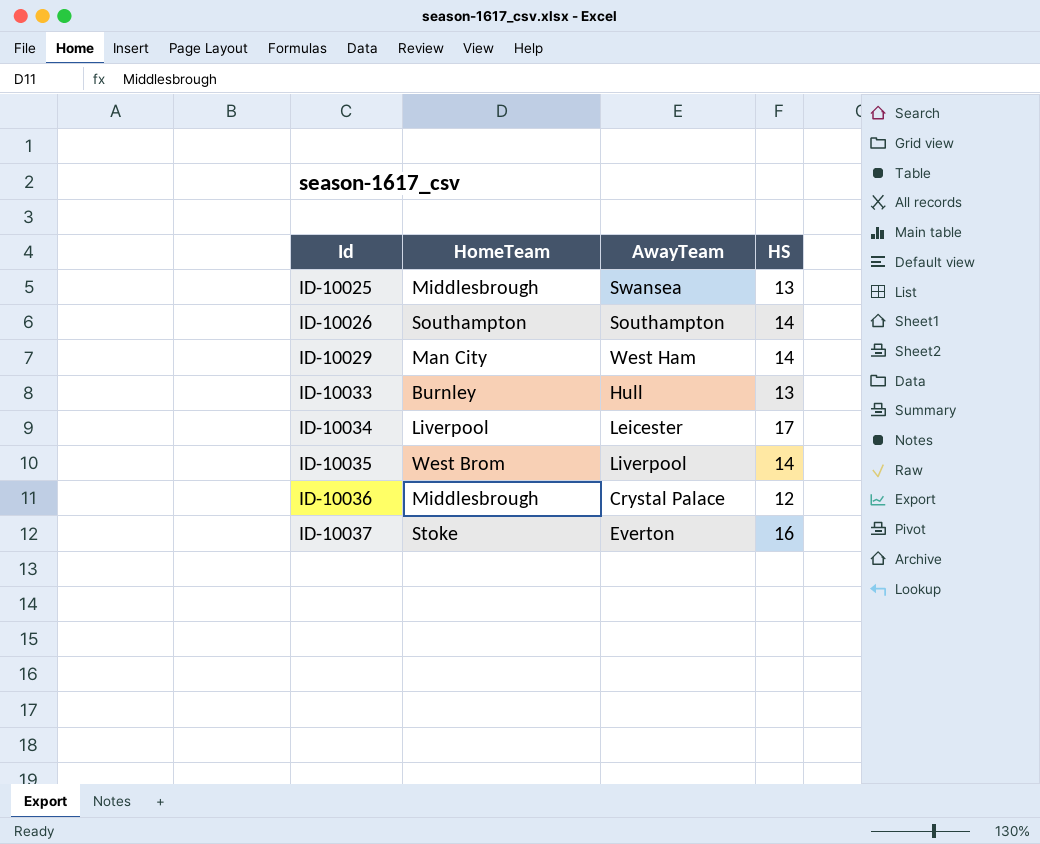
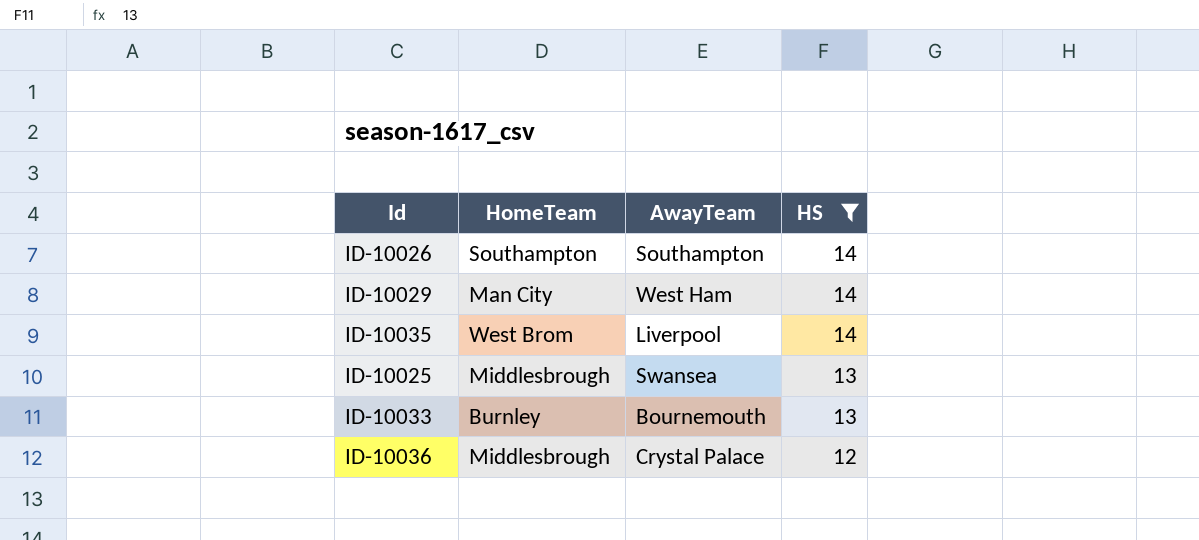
filter: none -> HS <= 14
row order: Id ascending -> HS descending
ID-10033 | AwayTeam: Hull -> Bournemouth

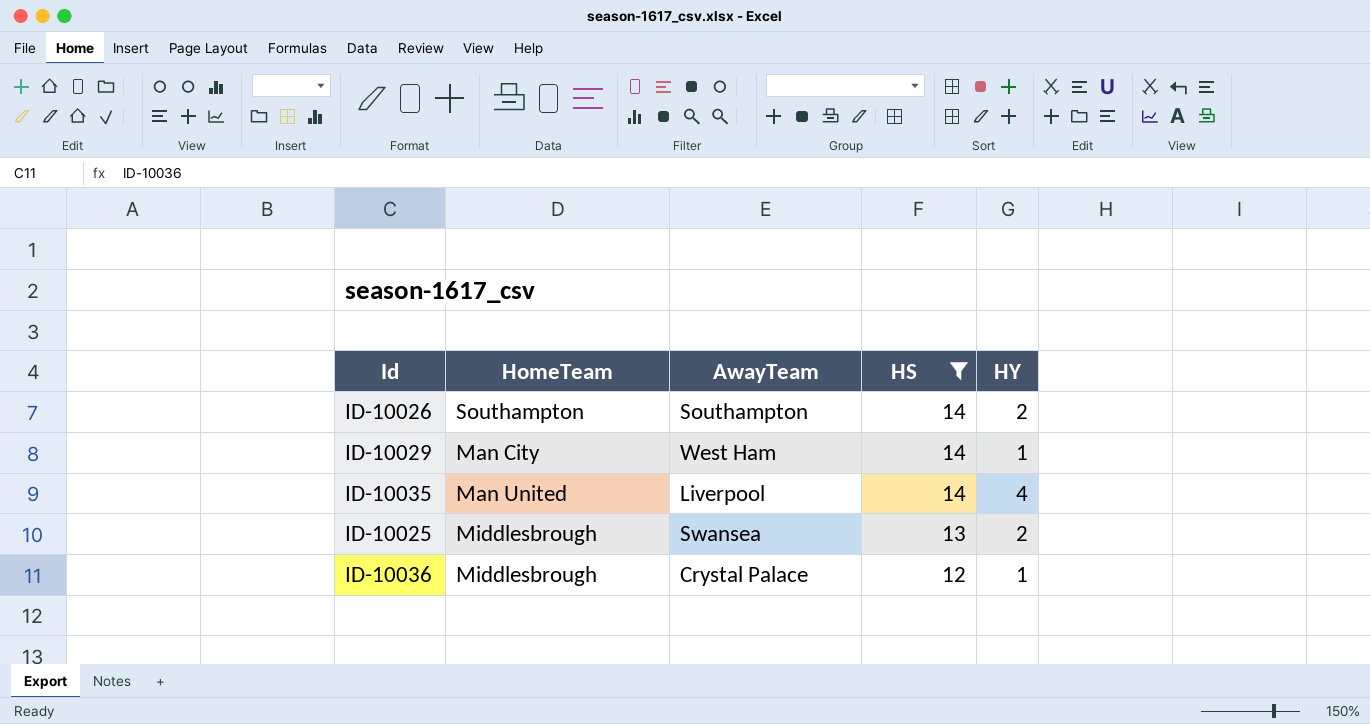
column HY | position: none -> 5
row ID-10033: Burnley | Bournemouth | 13 -> none
ID-10035 | HomeTeam: West Brom -> Man United

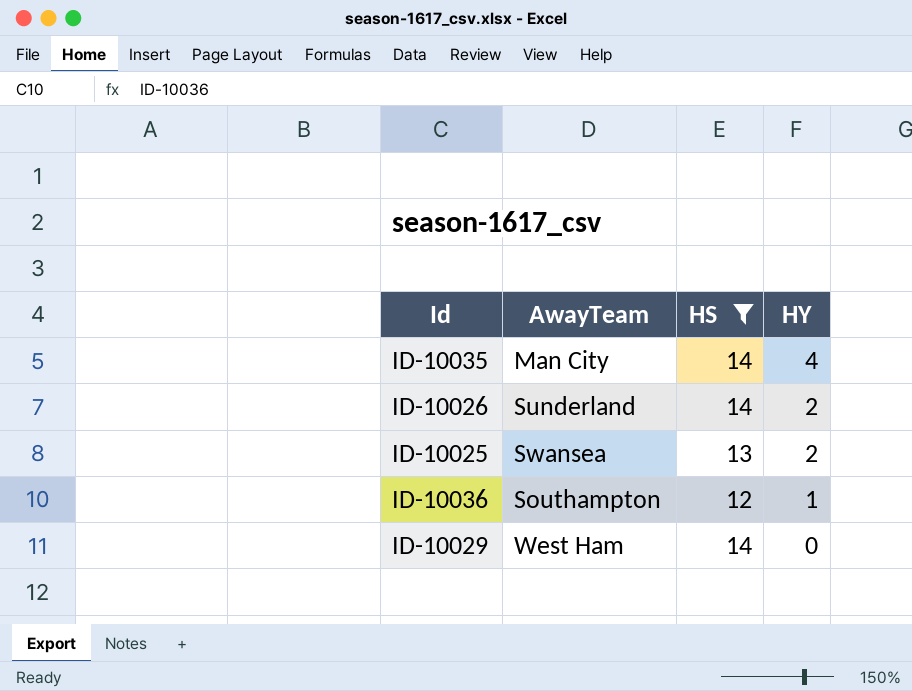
row order: HS descending -> HY descending
column HomeTeam | position: 2 -> none
ID-10035 | AwayTeam: Liverpool -> Man City
ID-10026 | AwayTeam: Southampton -> Sunderland
ID-10036 | AwayTeam: Crystal Palace -> Southampton
ID-10029 | HY: 1 -> 0

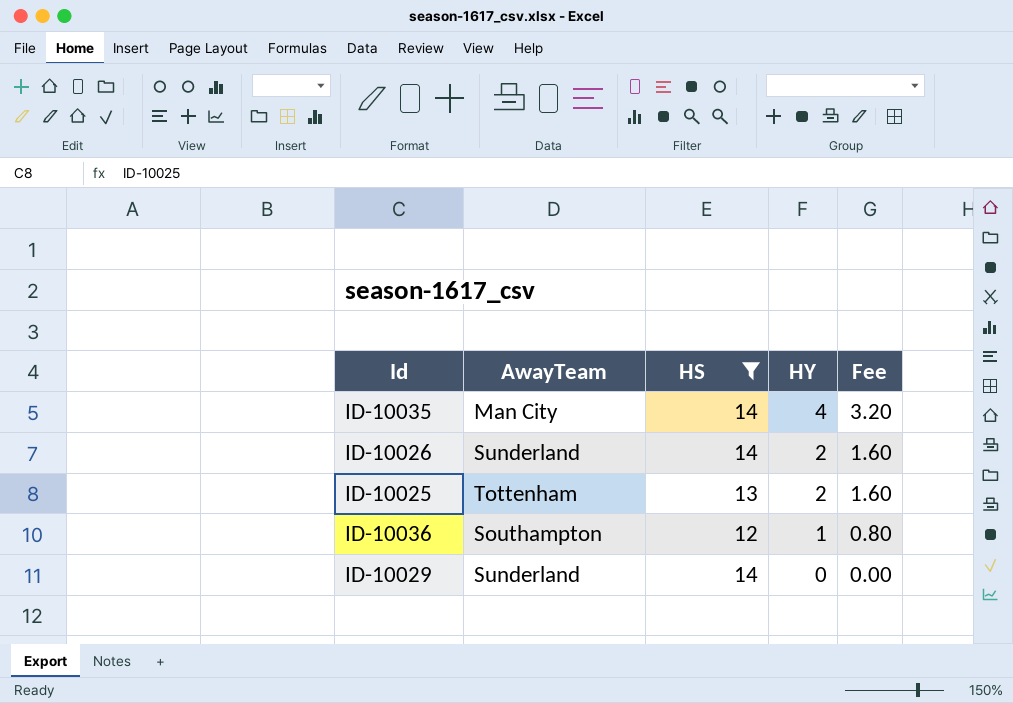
column Fee | formula: none -> [HY] * 0.8
ID-10025 | AwayTeam: Swansea -> Tottenham
ID-10029 | AwayTeam: West Ham -> Sunderland

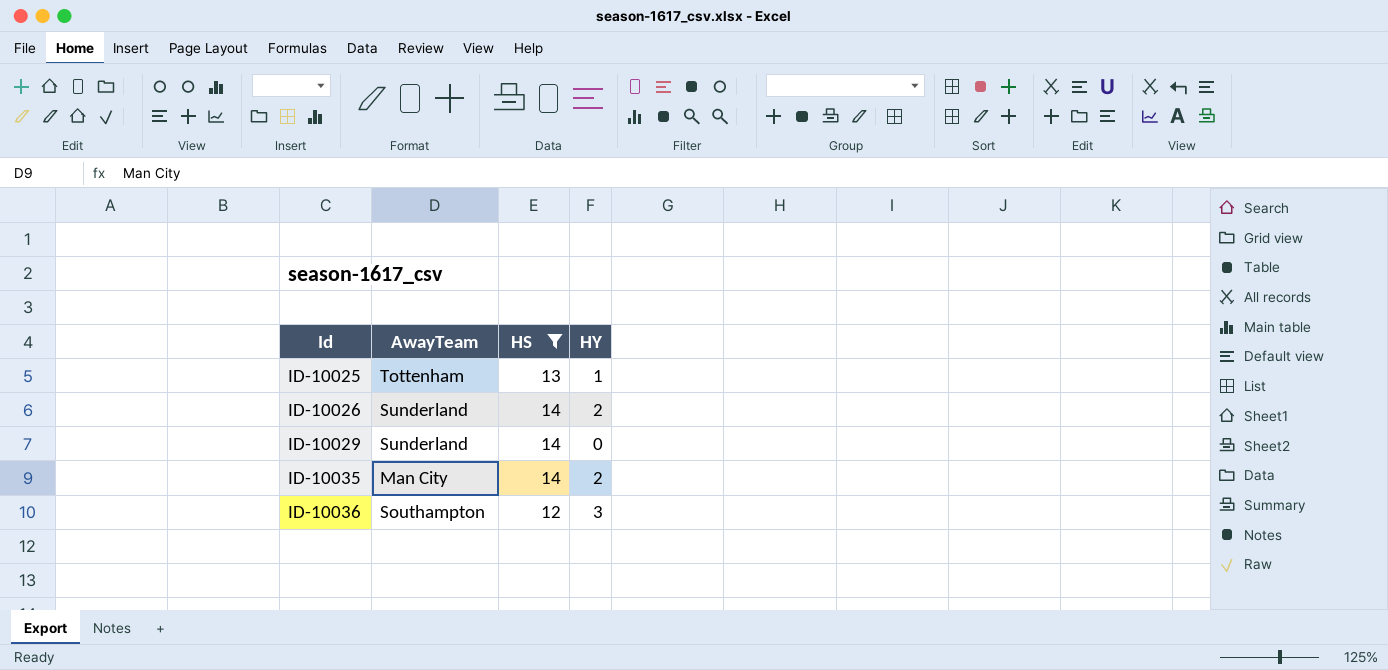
row order: HY descending -> Id ascending
column Fee | formula: [HY] * 0.8 -> none
ID-10025 | HY: 2 -> 1
ID-10035 | HY: 4 -> 2
ID-10036 | HY: 1 -> 3

